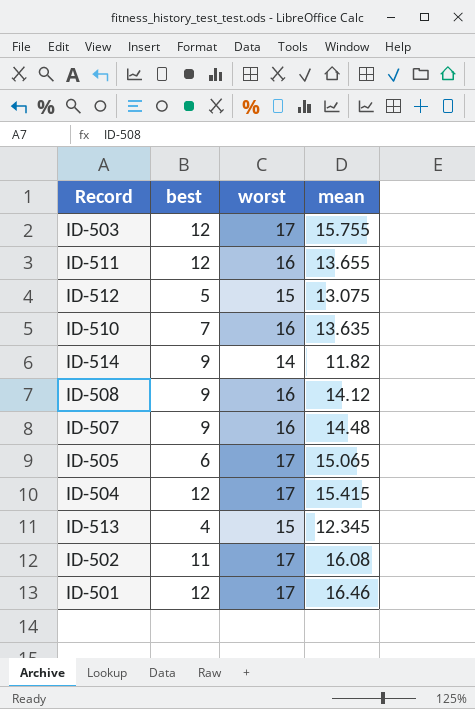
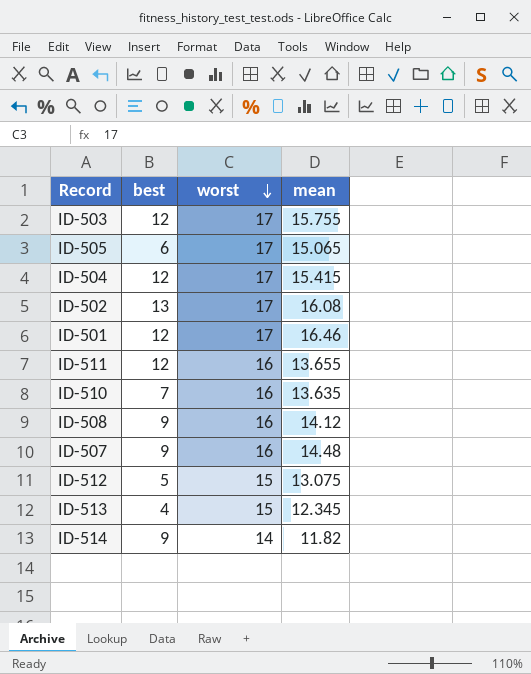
row order: none -> worst descending
ID-502 | best: 11 -> 13

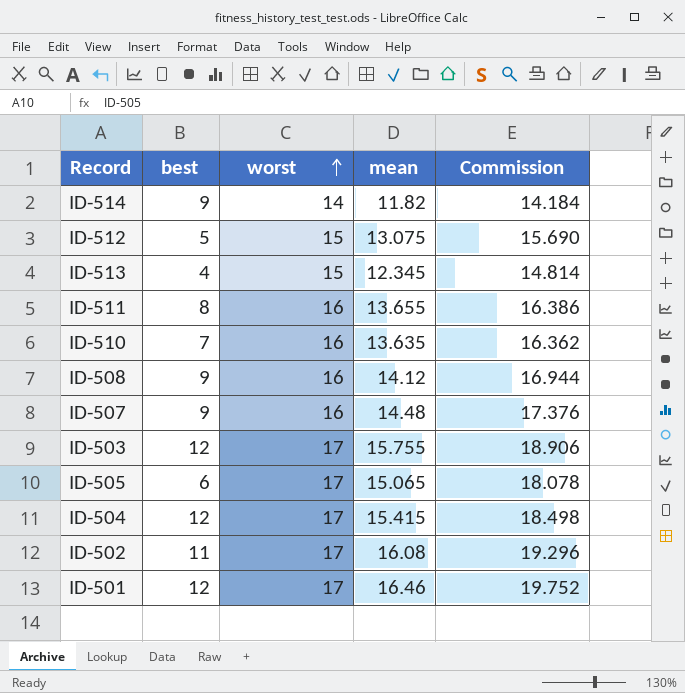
row order: worst descending -> worst ascending
column Commission | formula: none -> [mean] * 1.2
ID-511 | best: 12 -> 8
ID-502 | best: 13 -> 11

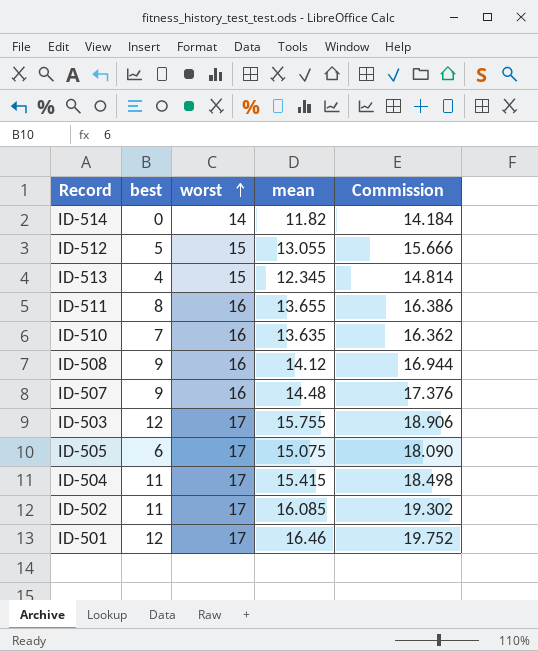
ID-514 | best: 9 -> 0
ID-512 | mean: 13.075 -> 13.055
ID-512 | Commission: 15.690 -> 15.666
ID-505 | mean: 15.065 -> 15.075
ID-505 | Commission: 18.078 -> 18.090
ID-504 | best: 12 -> 11
ID-502 | mean: 16.08 -> 16.085
ID-502 | Commission: 19.296 -> 19.302

